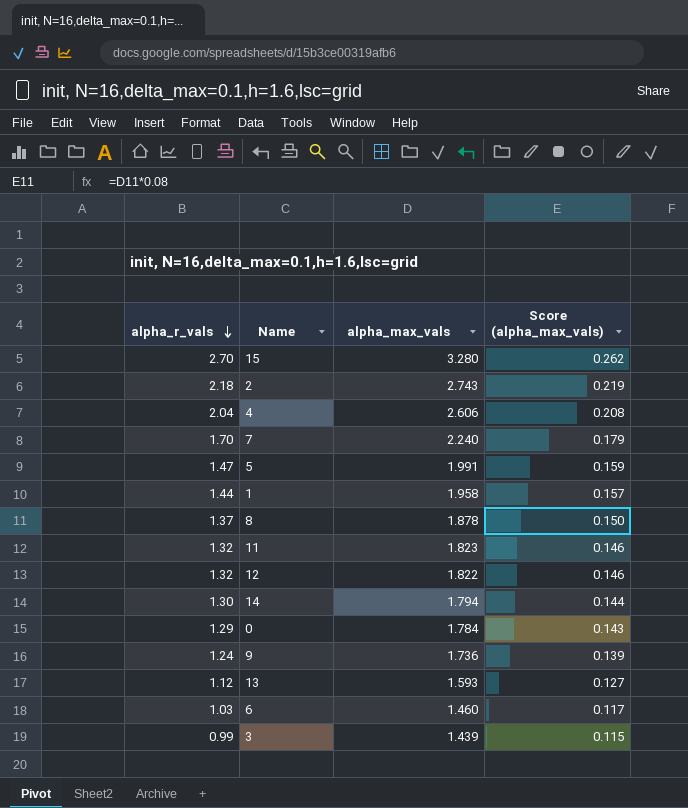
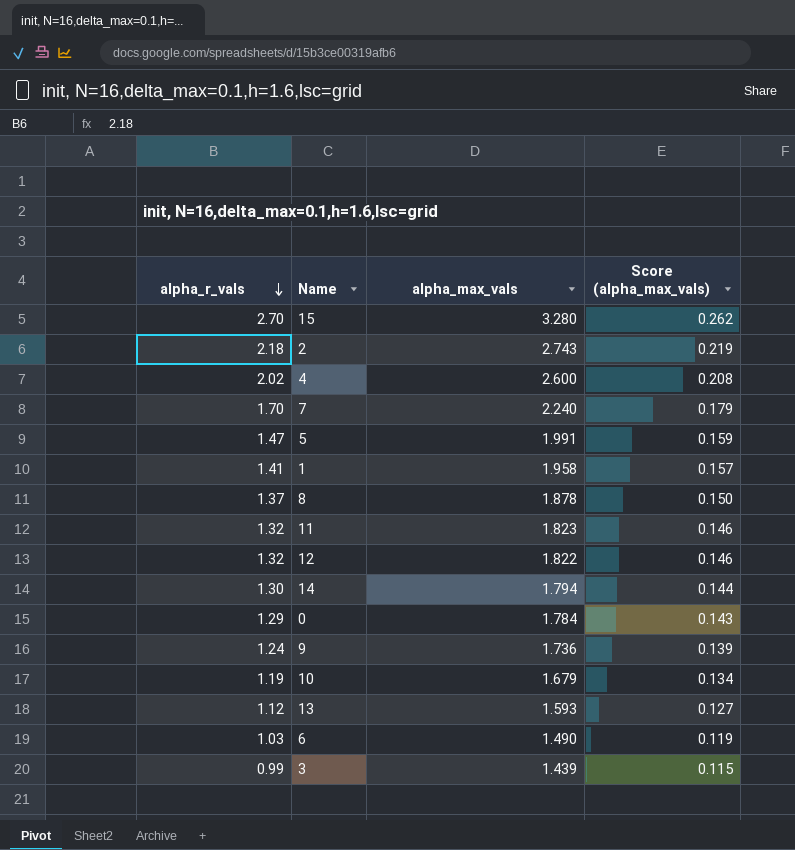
4 | alpha_r_vals: 2.04 -> 2.02
4 | alpha_max_vals: 2.606 -> 2.600
1 | alpha_r_vals: 1.44 -> 1.41
row 10: none -> 1.19 | 1.679 | 0.134
6 | alpha_max_vals: 1.460 -> 1.490
6 | Score (alpha_max_vals): 0.117 -> 0.119

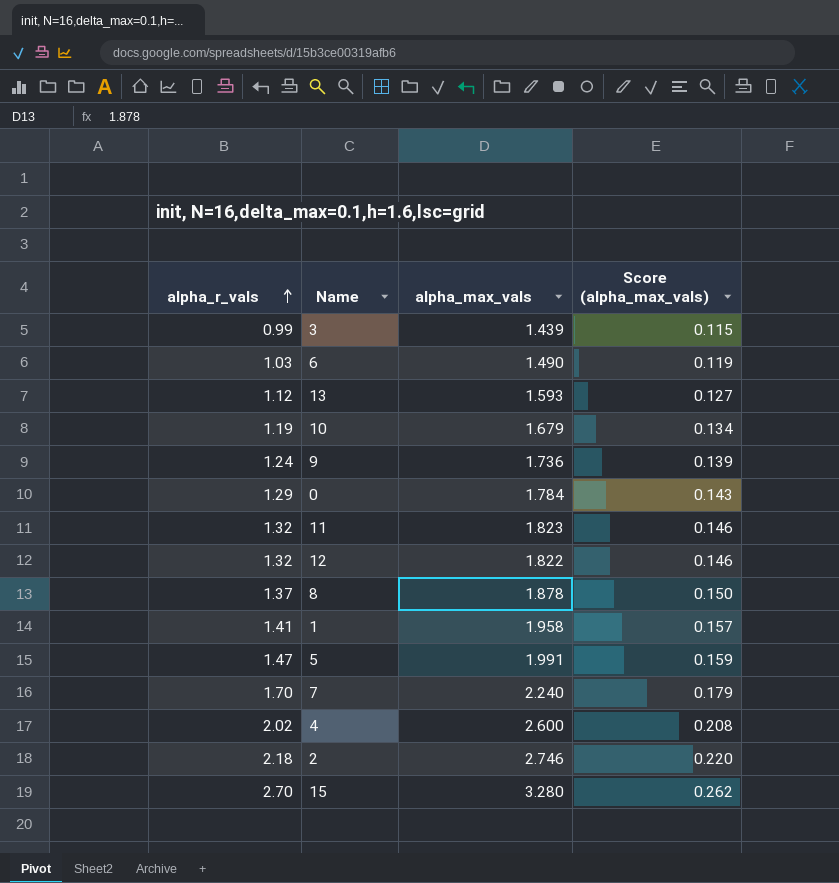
row order: alpha_r_vals descending -> alpha_r_vals ascending
row 14: 1.30 | 1.794 | 0.144 -> none
2 | alpha_max_vals: 2.743 -> 2.746
2 | Score (alpha_max_vals): 0.219 -> 0.220

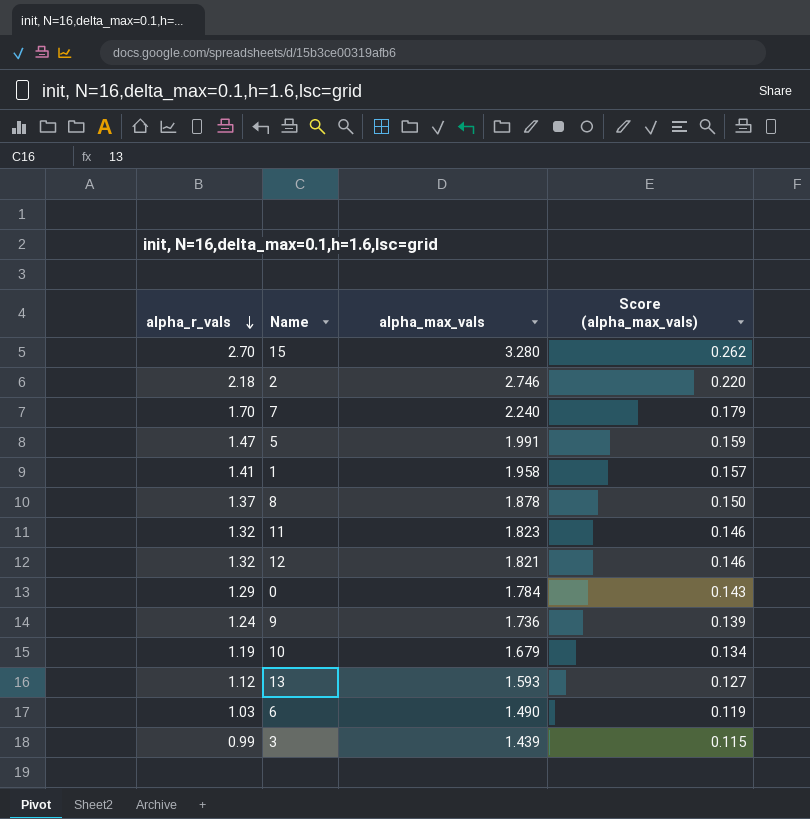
row order: alpha_r_vals ascending -> alpha_r_vals descending
row 4: 2.02 | 2.600 | 0.208 -> none
12 | alpha_max_vals: 1.822 -> 1.821

